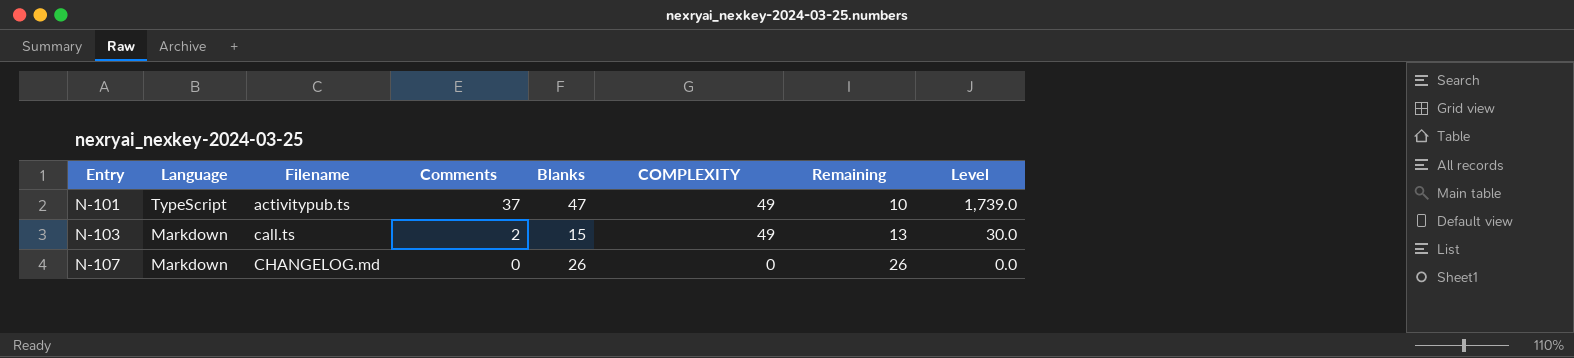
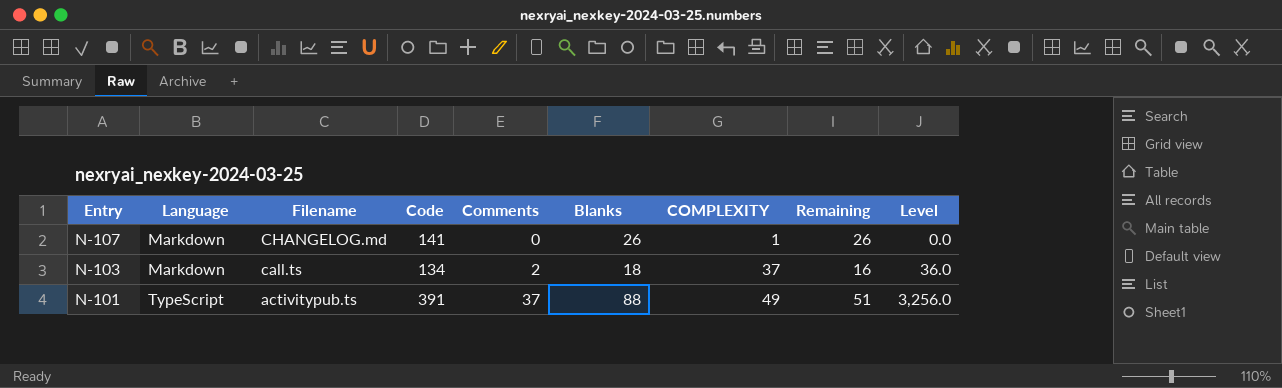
row order: Entry ascending -> Entry descending
column Code | position: none -> 4
N-107 | COMPLEXITY: 0 -> 1
N-103 | Blanks: 15 -> 18
N-103 | COMPLEXITY: 49 -> 37
N-103 | Remaining: 13 -> 16
N-103 | Level: 30.0 -> 36.0
N-101 | Blanks: 47 -> 88
N-101 | Remaining: 10 -> 51
N-101 | Level: 1,739.0 -> 3,256.0

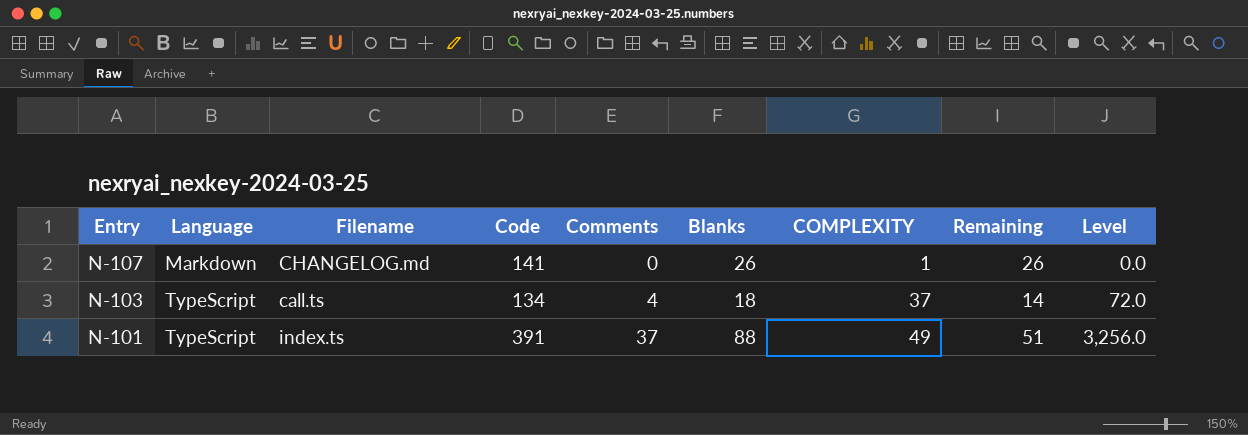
N-103 | Language: Markdown -> TypeScript
N-103 | Comments: 2 -> 4
N-103 | Remaining: 16 -> 14
N-103 | Level: 36.0 -> 72.0
N-101 | Filename: activitypub.ts -> index.ts

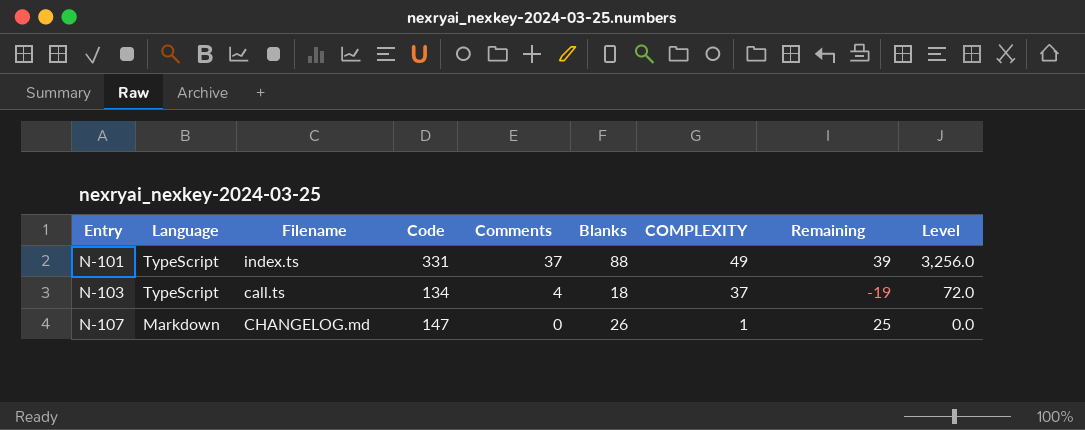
row order: Entry descending -> Entry ascending
column Remaining | formula: [Blanks] - [Comments] -> [Blanks] - [COMPLEXITY]
N-101 | Code: 391 -> 331
N-107 | Code: 141 -> 147

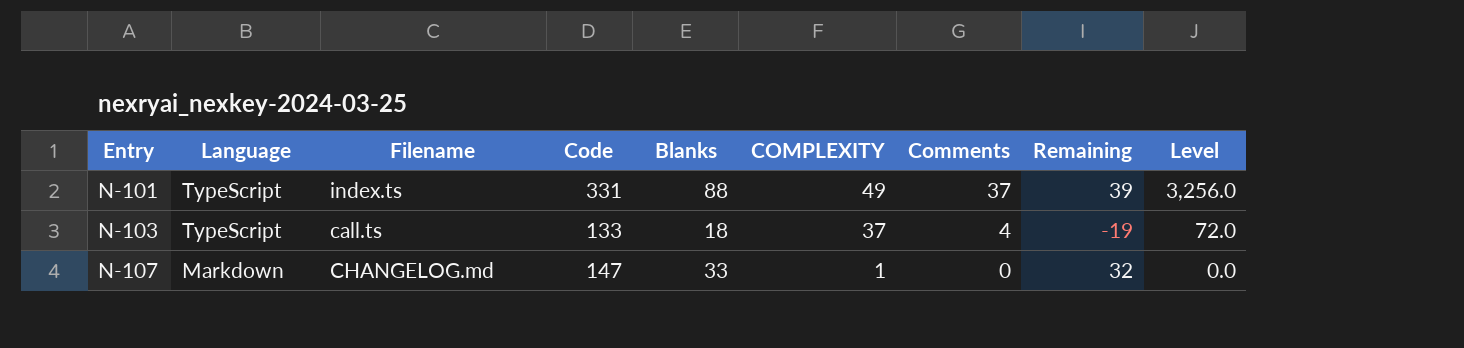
column Comments | position: 5 -> 7
N-103 | Code: 134 -> 133
N-107 | Blanks: 26 -> 33
N-107 | Remaining: 25 -> 32

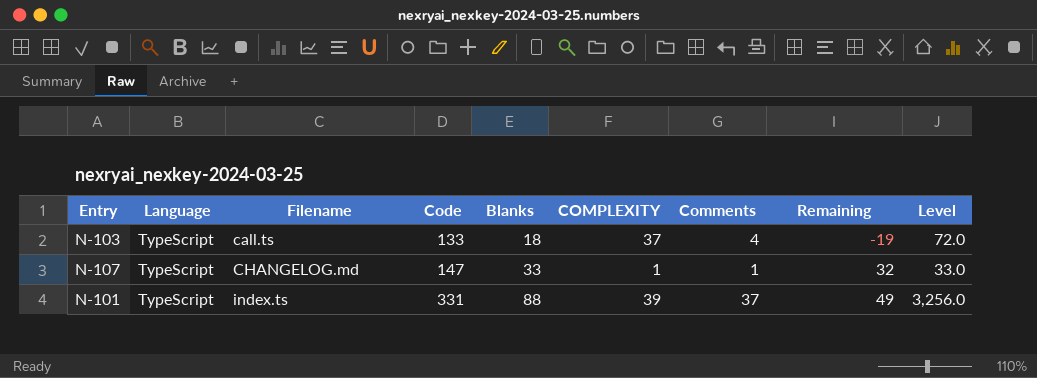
row order: Entry ascending -> Filename ascending
N-107 | Language: Markdown -> TypeScript
N-107 | Comments: 0 -> 1
N-107 | Level: 0.0 -> 33.0
N-101 | COMPLEXITY: 49 -> 39
N-101 | Remaining: 39 -> 49

